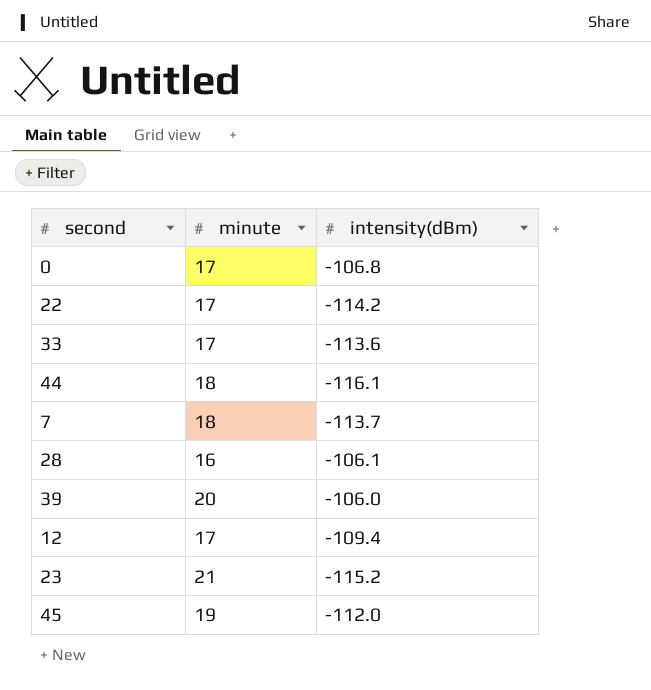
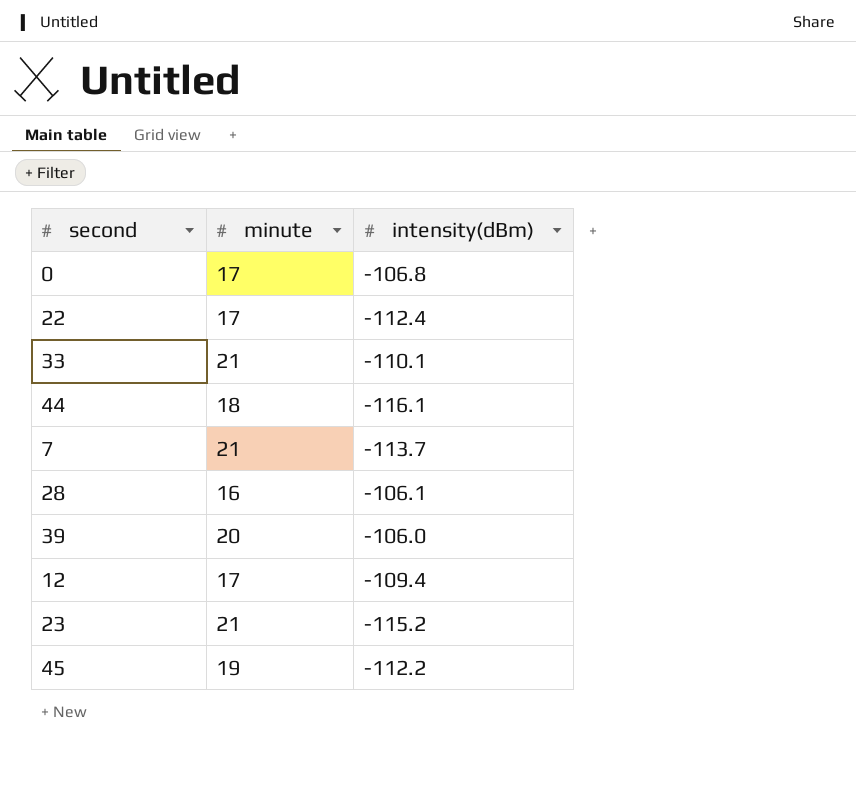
22 | intensity(dBm): -114.2 -> -112.4
33 | minute: 17 -> 21
33 | intensity(dBm): -113.6 -> -110.1
7 | minute: 18 -> 21
45 | intensity(dBm): -112.0 -> -112.2

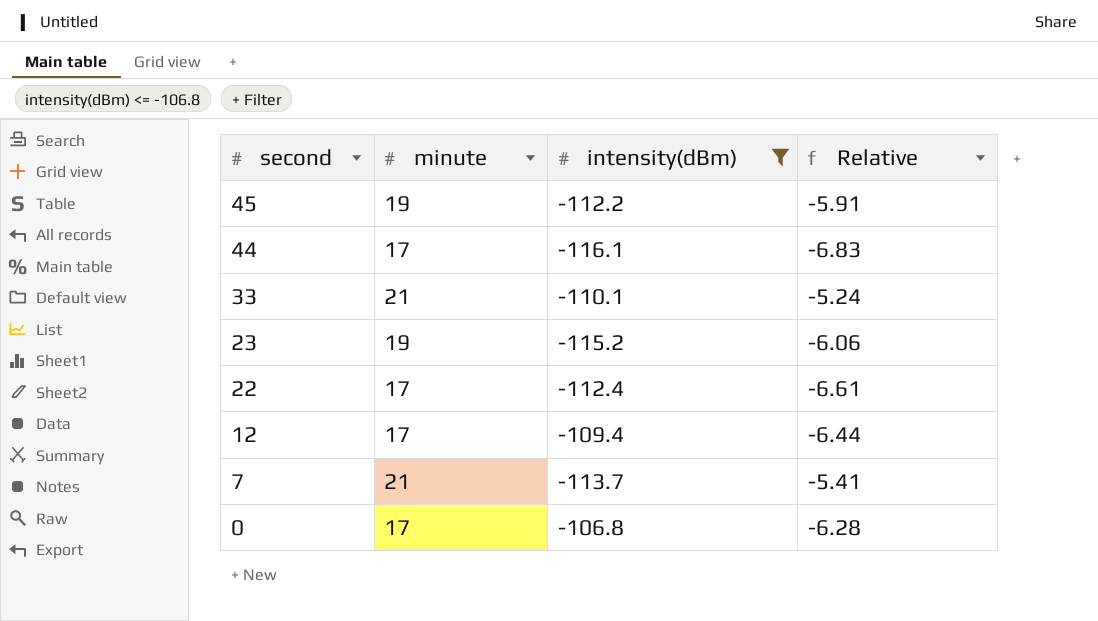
filter: none -> intensity(dBm) <= -106.8
row order: none -> second descending
column Relative | formula: none -> [intensity(dBm)] / [minute]
44 | minute: 18 -> 17
23 | minute: 21 -> 19

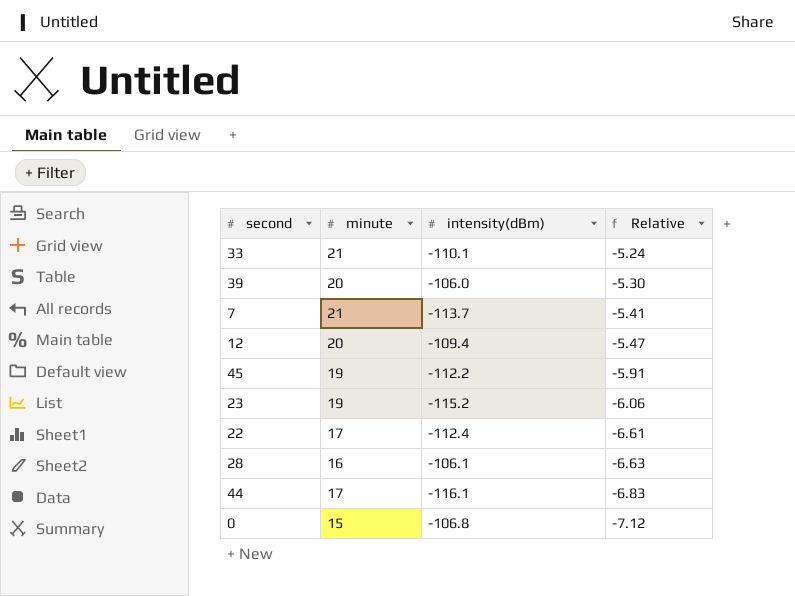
filter: intensity(dBm) <= -106.8 -> none
row order: second descending -> Relative descending
12 | minute: 17 -> 20
12 | Relative: -6.44 -> -5.47
0 | minute: 17 -> 15
0 | Relative: -6.28 -> -7.12

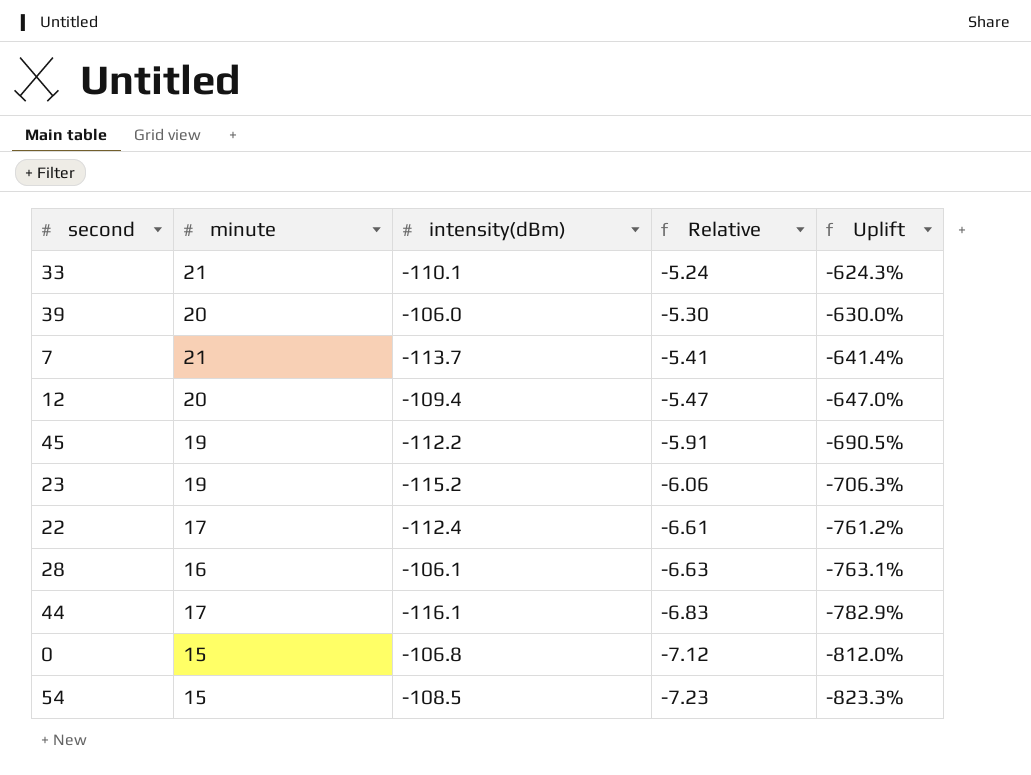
column Uplift | formula: none -> ([intensity(dBm)] - [minute]) / [minute]
row 54: none -> 15 | -108.5 | -7.23 | -823.3%

